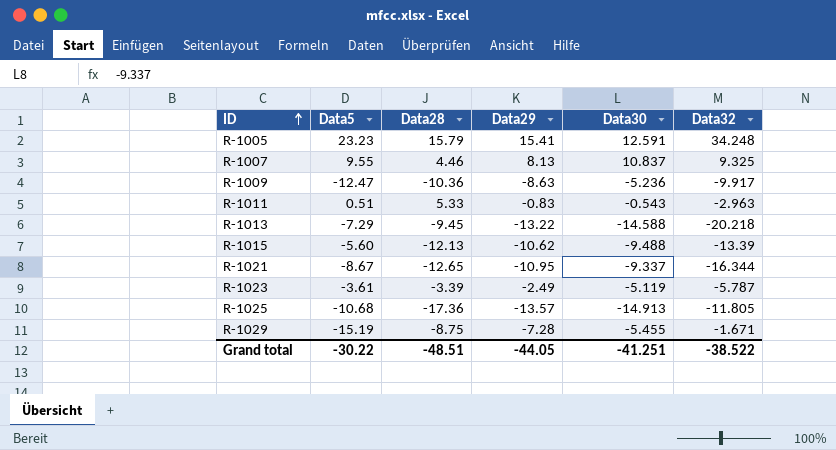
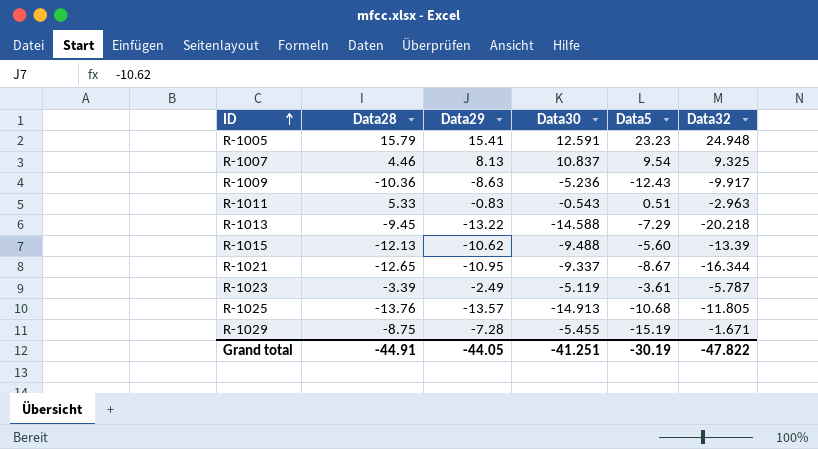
column Data5 | position: 2 -> 5
R-1005 | Data32: 34.248 -> 24.948
R-1007 | Data5: 9.55 -> 9.54
R-1009 | Data5: -12.47 -> -12.43
R-1025 | Data28: -17.36 -> -13.76
Grand total | Data28: -48.51 -> -44.91
Grand total | Data5: -30.22 -> -30.19
Grand total | Data32: -38.522 -> -47.822

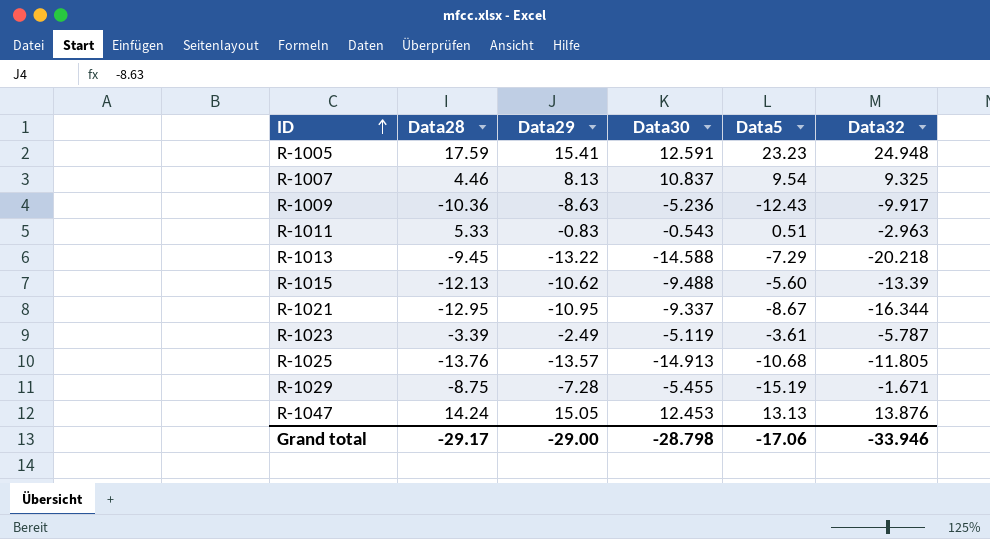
R-1005 | Data28: 15.79 -> 17.59
R-1021 | Data28: -12.65 -> -12.95
row R-1047: none -> 14.24 | 15.05 | 12.453 | 13.13 | 13.876
Grand total | Data28: -44.91 -> -29.17
Grand total | Data29: -44.05 -> -29.00
Grand total | Data30: -41.251 -> -28.798
Grand total | Data5: -30.19 -> -17.06
Grand total | Data32: -47.822 -> -33.946

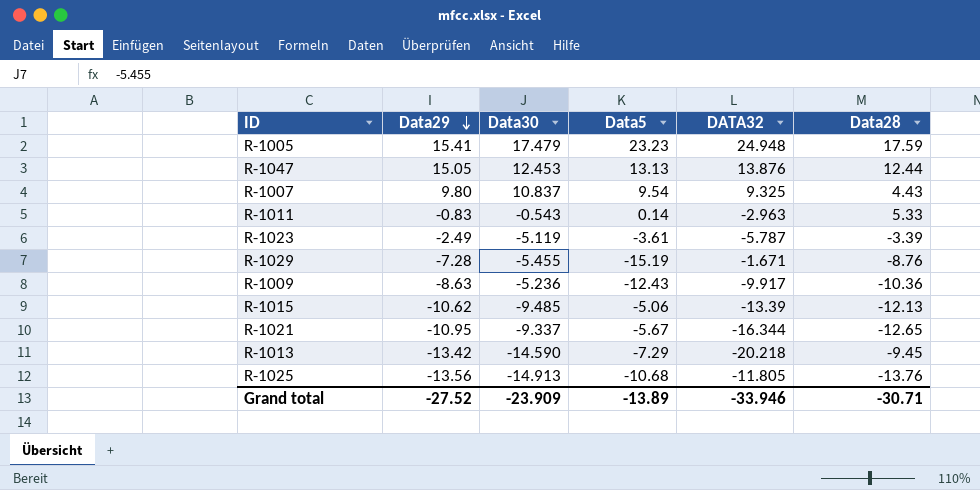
row order: ID ascending -> Data29 descending
column name: Data32 -> DATA32
column Data28 | position: 2 -> 6
R-1005 | Data30: 12.591 -> 17.479
R-1047 | Data28: 14.24 -> 12.44
R-1007 | Data29: 8.13 -> 9.80
R-1007 | Data28: 4.46 -> 4.43
R-1011 | Data5: 0.51 -> 0.14
R-1029 | Data28: -8.75 -> -8.76
R-1015 | Data30: -9.488 -> -9.485
R-1015 | Data5: -5.60 -> -5.06
R-1021 | Data5: -8.67 -> -5.67
R-1021 | Data28: -12.95 -> -12.65
R-1013 | Data29: -13.22 -> -13.42
R-1013 | Data30: -14.588 -> -14.590
R-1025 | Data29: -13.57 -> -13.56
Grand total | Data29: -29.00 -> -27.52
Grand total | Data30: -28.798 -> -23.909
Grand total | Data5: -17.06 -> -13.89
Grand total | Data28: -29.17 -> -30.71

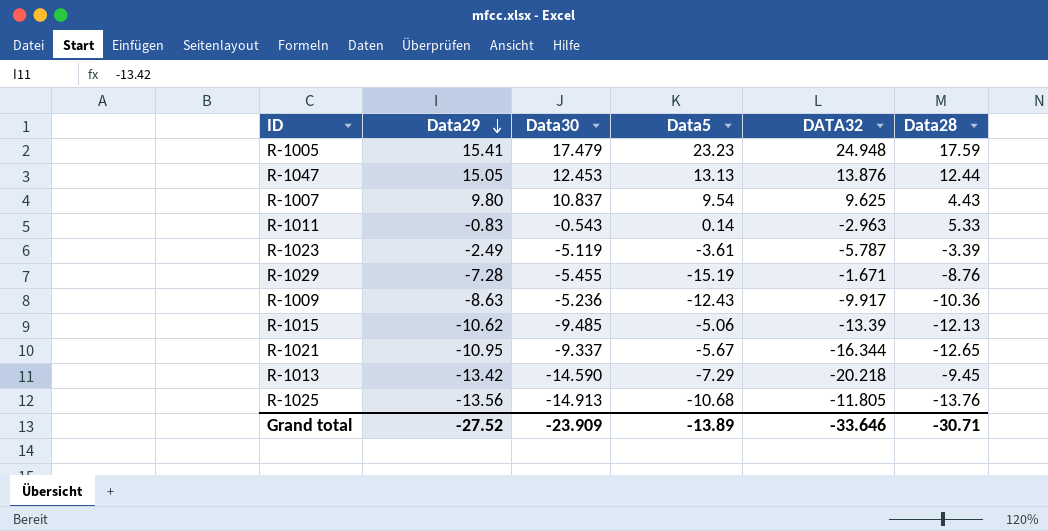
R-1007 | DATA32: 9.325 -> 9.625
Grand total | DATA32: -33.946 -> -33.646

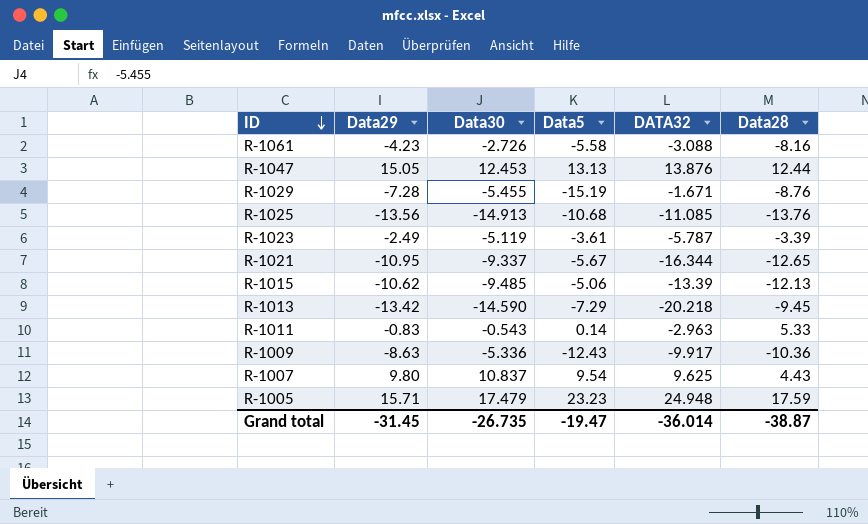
row order: Data29 descending -> ID descending
row R-1061: none -> -4.23 | -2.726 | -5.58 | -3.088 | -8.16
R-1025 | DATA32: -11.805 -> -11.085
R-1009 | Data30: -5.236 -> -5.336
R-1005 | Data29: 15.41 -> 15.71
Grand total | Data29: -27.52 -> -31.45
Grand total | Data30: -23.909 -> -26.735
Grand total | Data5: -13.89 -> -19.47
Grand total | DATA32: -33.646 -> -36.014
Grand total | Data28: -30.71 -> -38.87

